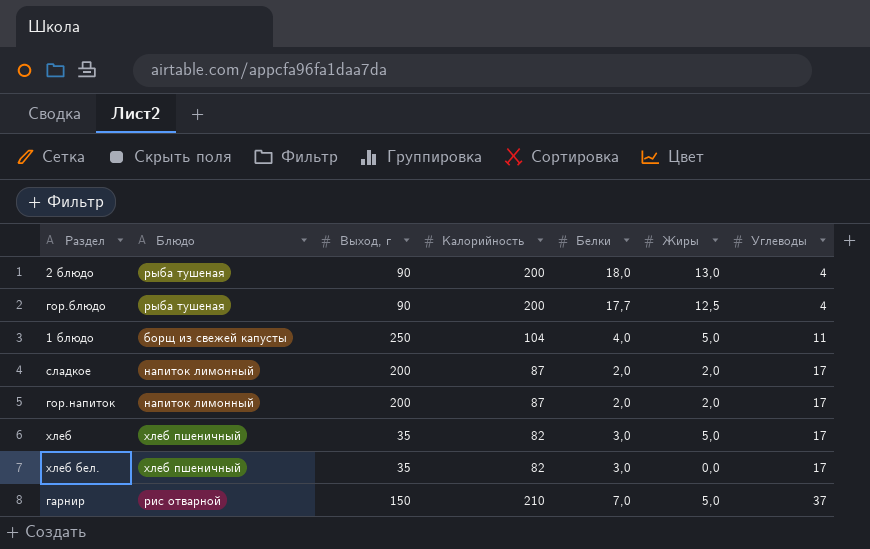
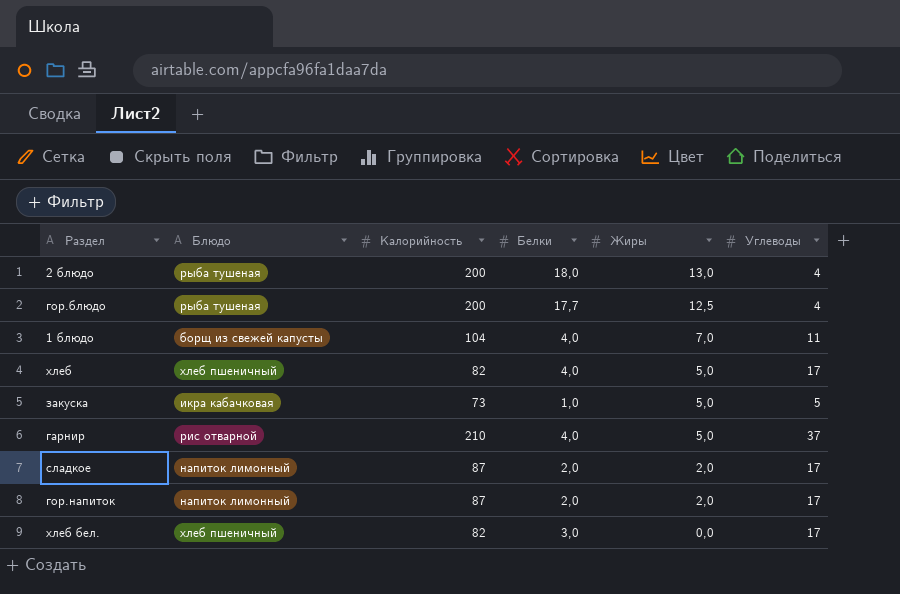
row order: Углеводы ascending -> Жиры descending
column Выход, г | position: 3 -> none
1 блюдо | Жиры: 5,0 -> 7,0
хлеб | Белки: 3,0 -> 4,0
row закуска: none -> икра кабачковая | 73 | 1,0 | 5,0 | 5
гарнир | Белки: 7,0 -> 4,0

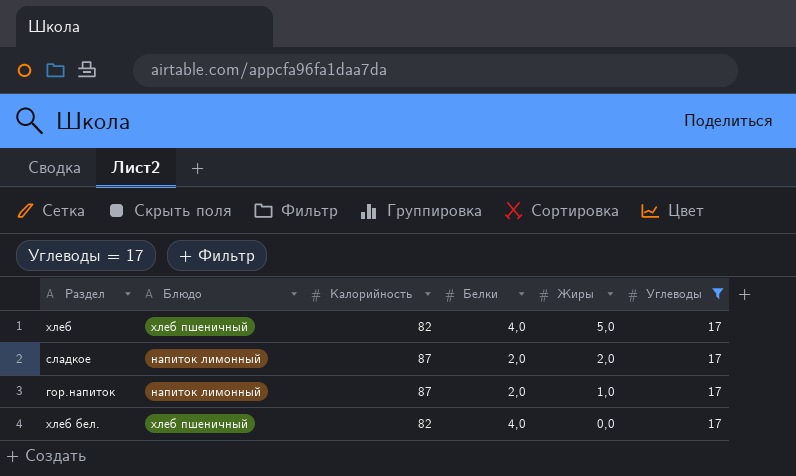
filter: none -> Углеводы = 17
гор.напиток | Жиры: 2,0 -> 1,0
хлеб бел. | Белки: 3,0 -> 4,0

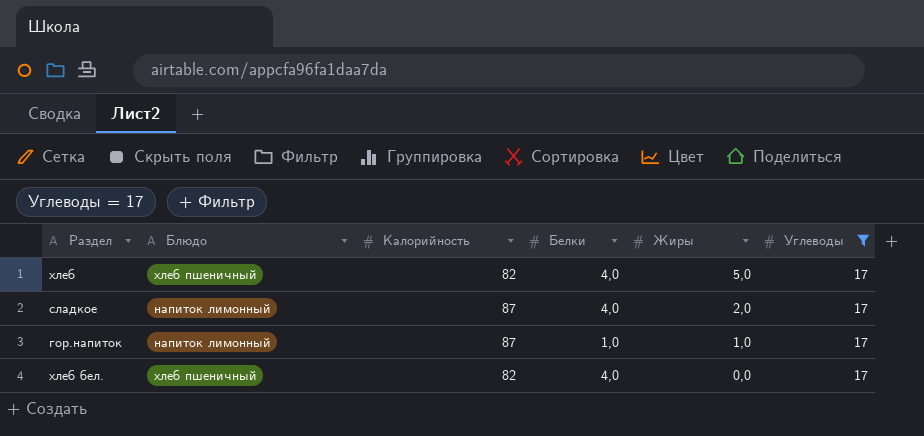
сладкое | Белки: 2,0 -> 4,0
гор.напиток | Белки: 2,0 -> 1,0

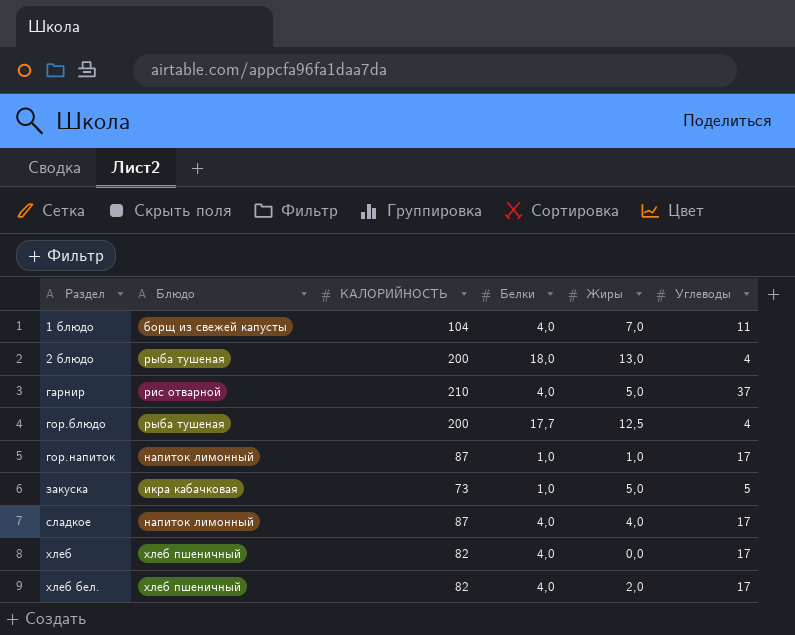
filter: Углеводы = 17 -> none
row order: Жиры descending -> Раздел ascending
column name: Калорийность -> КАЛОРИЙНОСТЬ
сладкое | Жиры: 2,0 -> 4,0
хлеб | Жиры: 5,0 -> 0,0
хлеб бел. | Жиры: 0,0 -> 2,0

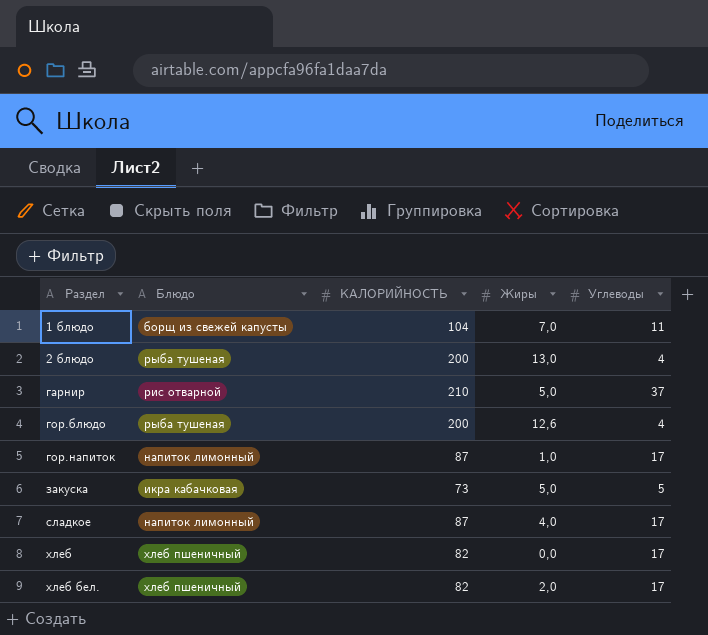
column Белки | position: 4 -> none
гор.блюдо | Жиры: 12,5 -> 12,6

